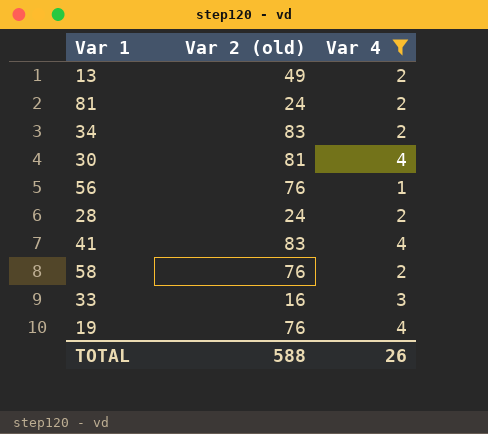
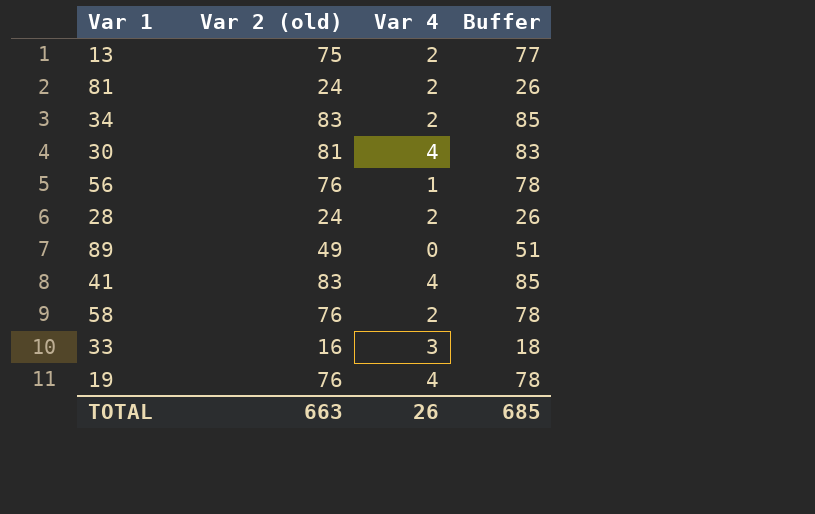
filter: Var 4 != 0 -> none
column Buffer | formula: none -> [Var 2 (old)] + 2
13 | Var 2 (old): 49 -> 75
TOTAL | Var 2 (old): 588 -> 663

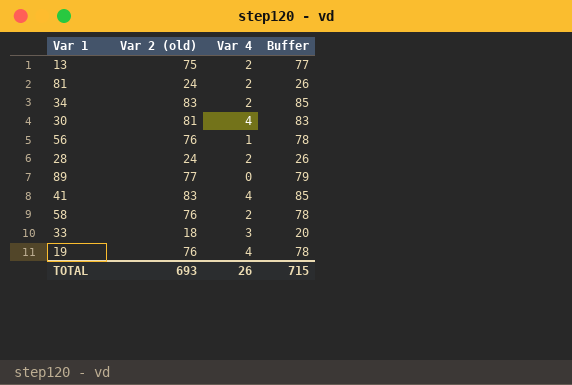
89 | Var 2 (old): 49 -> 77
89 | Buffer: 51 -> 79
33 | Var 2 (old): 16 -> 18
33 | Buffer: 18 -> 20
TOTAL | Var 2 (old): 663 -> 693
TOTAL | Buffer: 685 -> 715

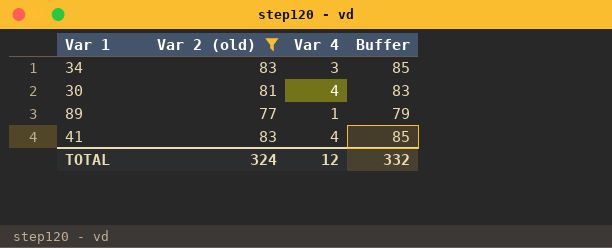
filter: none -> Var 2 (old) >= 77
34 | Var 4: 2 -> 3
89 | Var 4: 0 -> 1
TOTAL | Var 2 (old): 693 -> 324
TOTAL | Var 4: 26 -> 12
TOTAL | Buffer: 715 -> 332

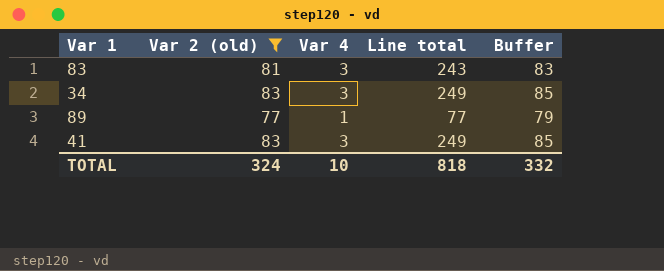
column Line total | formula: none -> [Var 2 (old)] * [Var 4]
row 30: 81 | 4 | 83 -> none
row 83: none -> 81 | 3 | 243 | 83
41 | Var 4: 4 -> 3
TOTAL | Var 4: 12 -> 10

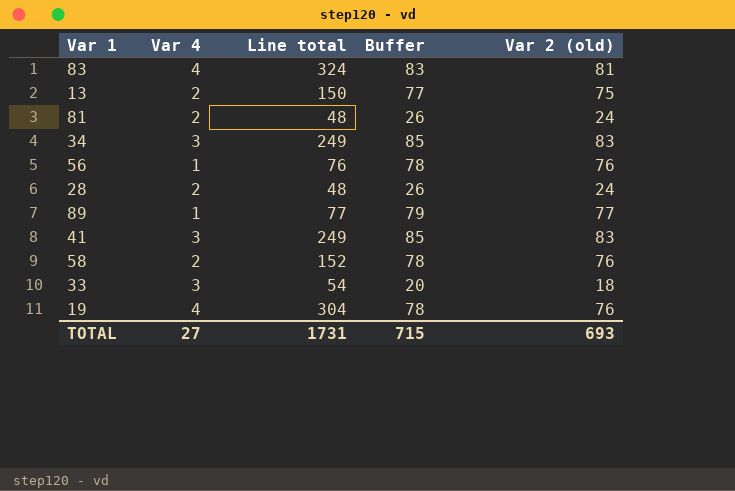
filter: Var 2 (old) >= 77 -> none
column Var 2 (old) | position: 2 -> 5
83 | Var 4: 3 -> 4
83 | Line total: 243 -> 324
TOTAL | Var 4: 10 -> 27
TOTAL | Line total: 818 -> 1731
TOTAL | Buffer: 332 -> 715
TOTAL | Var 2 (old): 324 -> 693

